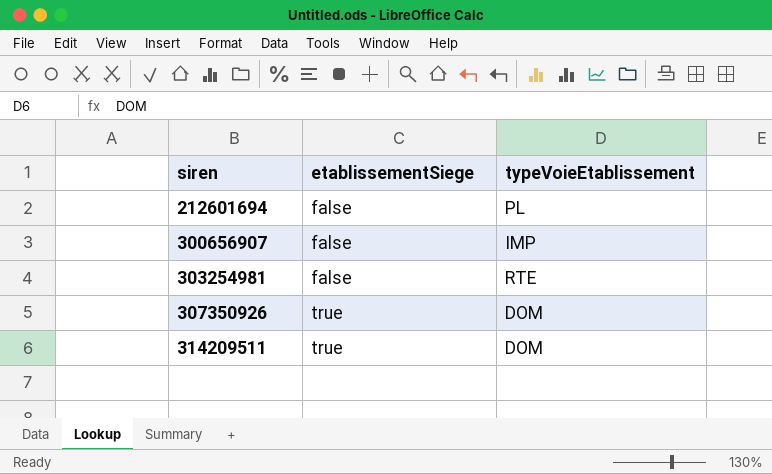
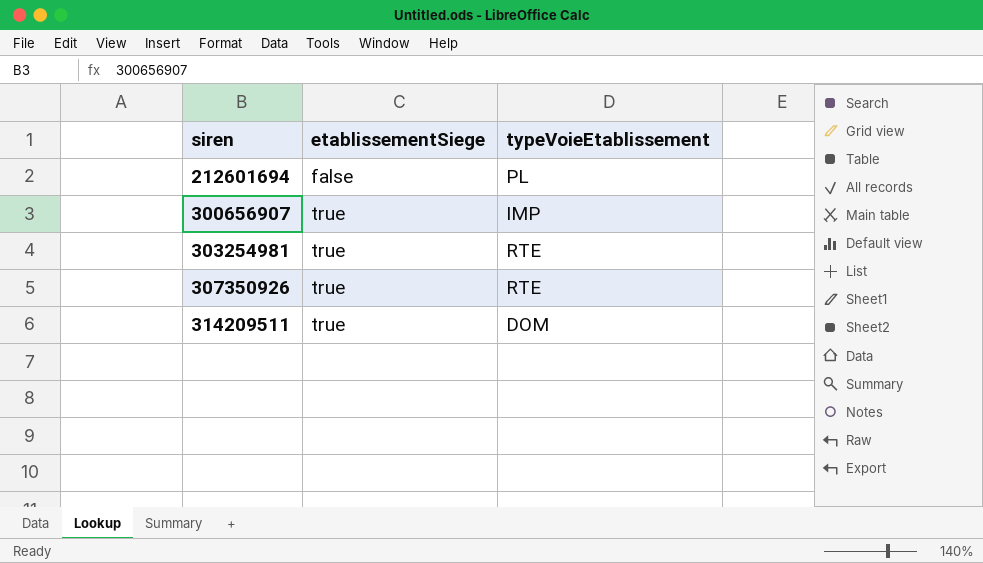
300656907 | etablissementSiege: false -> true
303254981 | etablissementSiege: false -> true
307350926 | typeVoieEtablissement: DOM -> RTE

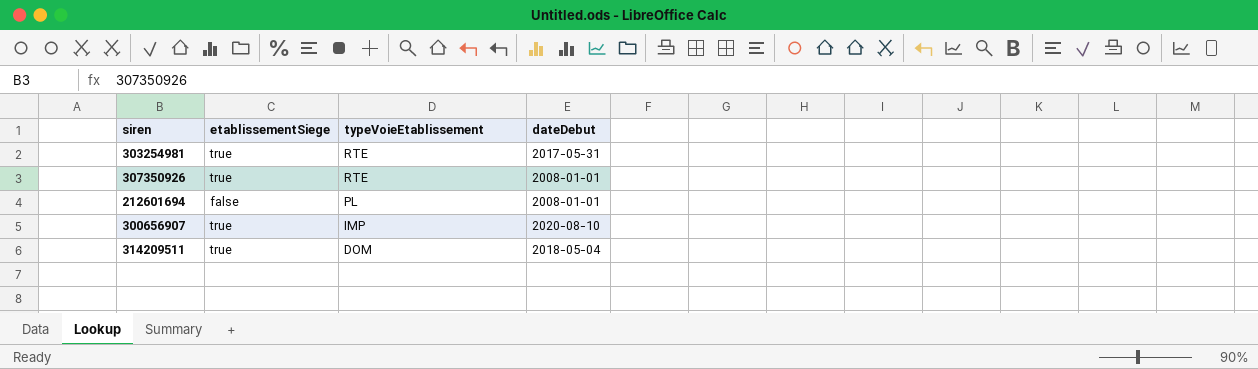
row order: siren ascending -> typeVoieEtablissement descending
column dateDebut | position: none -> 4

